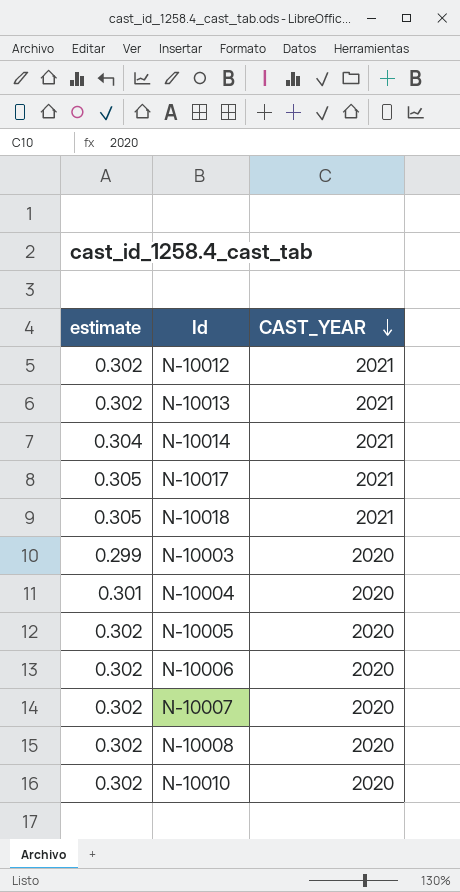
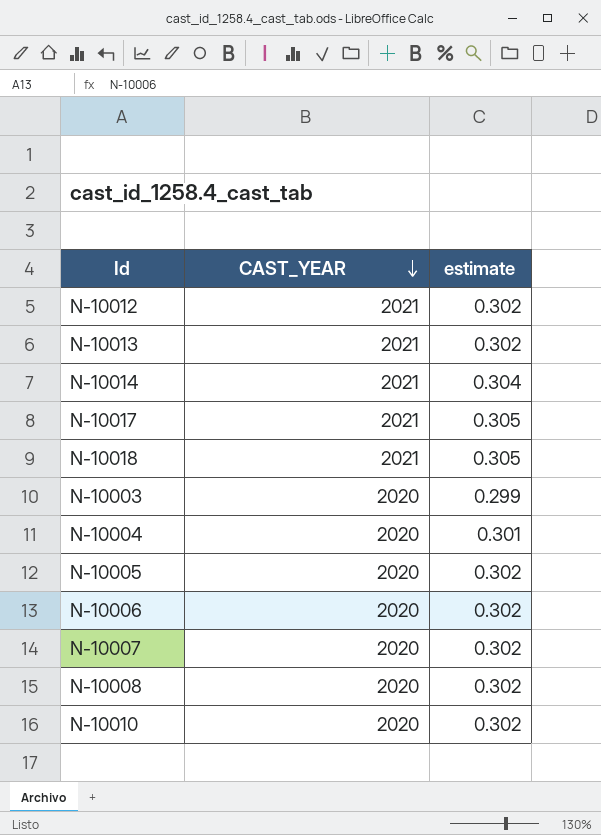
column estimate | position: 1 -> 3

